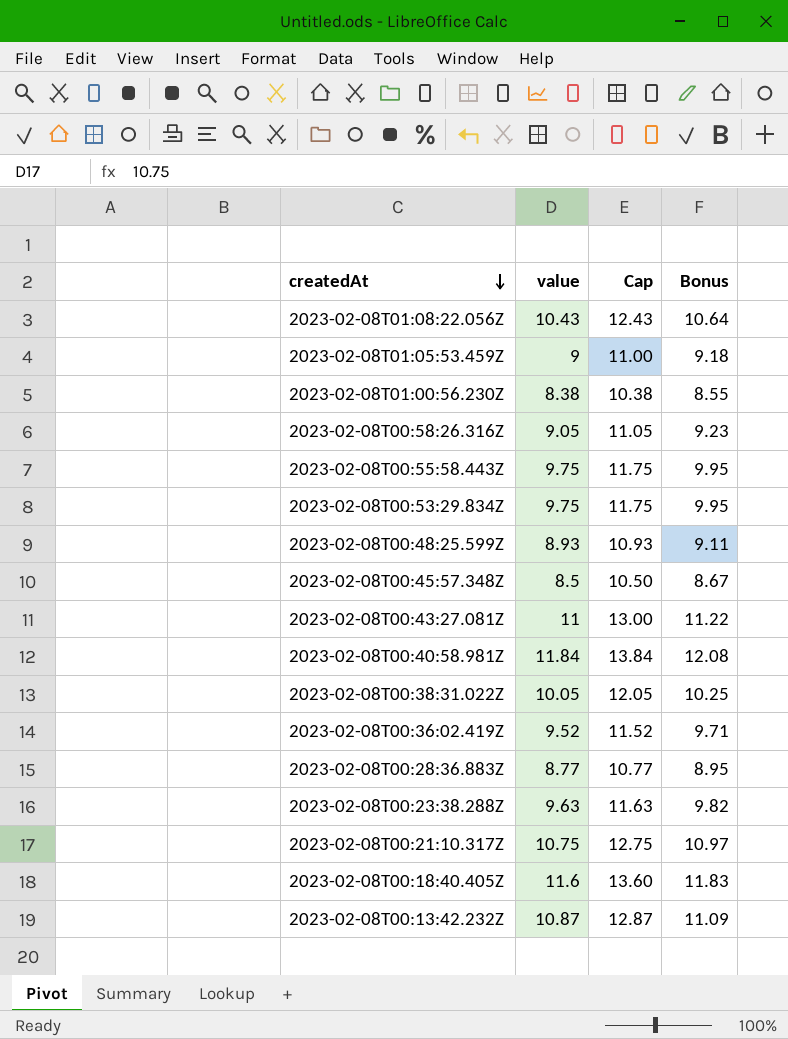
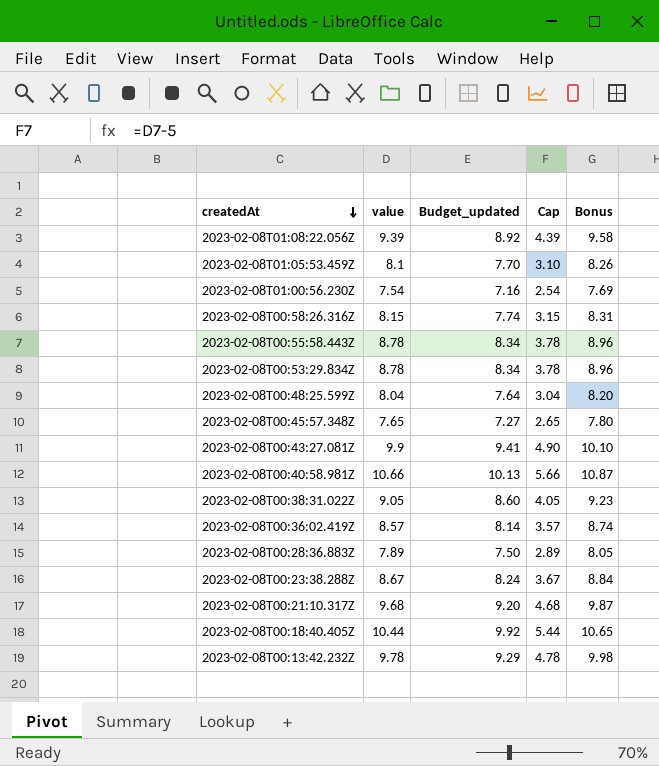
column Budget_updated | formula: none -> [value] * 0.95
column Cap | formula: [value] + 2 -> [value] - 5
2023-02-08T01:08:22.056Z | value: 10.43 -> 9.39
2023-02-08T01:08:22.056Z | Bonus: 10.64 -> 9.58
2023-02-08T01:05:53.459Z | value: 9 -> 8.1
2023-02-08T01:05:53.459Z | Bonus: 9.18 -> 8.26
2023-02-08T01:00:56.230Z | value: 8.38 -> 7.54
2023-02-08T01:00:56.230Z | Bonus: 8.55 -> 7.69
2023-02-08T00:58:26.316Z | value: 9.05 -> 8.15
2023-02-08T00:58:26.316Z | Bonus: 9.23 -> 8.31
2023-02-08T00:55:58.443Z | value: 9.75 -> 8.78
2023-02-08T00:55:58.443Z | Bonus: 9.95 -> 8.96
2023-02-08T00:53:29.834Z | value: 9.75 -> 8.78
2023-02-08T00:53:29.834Z | Bonus: 9.95 -> 8.96
2023-02-08T00:48:25.599Z | value: 8.93 -> 8.04
2023-02-08T00:48:25.599Z | Bonus: 9.11 -> 8.20
2023-02-08T00:45:57.348Z | value: 8.5 -> 7.65
2023-02-08T00:45:57.348Z | Bonus: 8.67 -> 7.80
2023-02-08T00:43:27.081Z | value: 11 -> 9.9
2023-02-08T00:43:27.081Z | Bonus: 11.22 -> 10.10
2023-02-08T00:40:58.981Z | value: 11.84 -> 10.66
2023-02-08T00:40:58.981Z | Bonus: 12.08 -> 10.87
2023-02-08T00:38:31.022Z | value: 10.05 -> 9.05
2023-02-08T00:38:31.022Z | Bonus: 10.25 -> 9.23
2023-02-08T00:36:02.419Z | value: 9.52 -> 8.57
2023-02-08T00:36:02.419Z | Bonus: 9.71 -> 8.74
2023-02-08T00:28:36.883Z | value: 8.77 -> 7.89
2023-02-08T00:28:36.883Z | Bonus: 8.95 -> 8.05
2023-02-08T00:23:38.288Z | value: 9.63 -> 8.67
2023-02-08T00:23:38.288Z | Bonus: 9.82 -> 8.84
2023-02-08T00:21:10.317Z | value: 10.75 -> 9.68
2023-02-08T00:21:10.317Z | Bonus: 10.97 -> 9.87
2023-02-08T00:18:40.405Z | value: 11.6 -> 10.44
2023-02-08T00:18:40.405Z | Bonus: 11.83 -> 10.65
2023-02-08T00:13:42.232Z | value: 10.87 -> 9.78
2023-02-08T00:13:42.232Z | Bonus: 11.09 -> 9.98

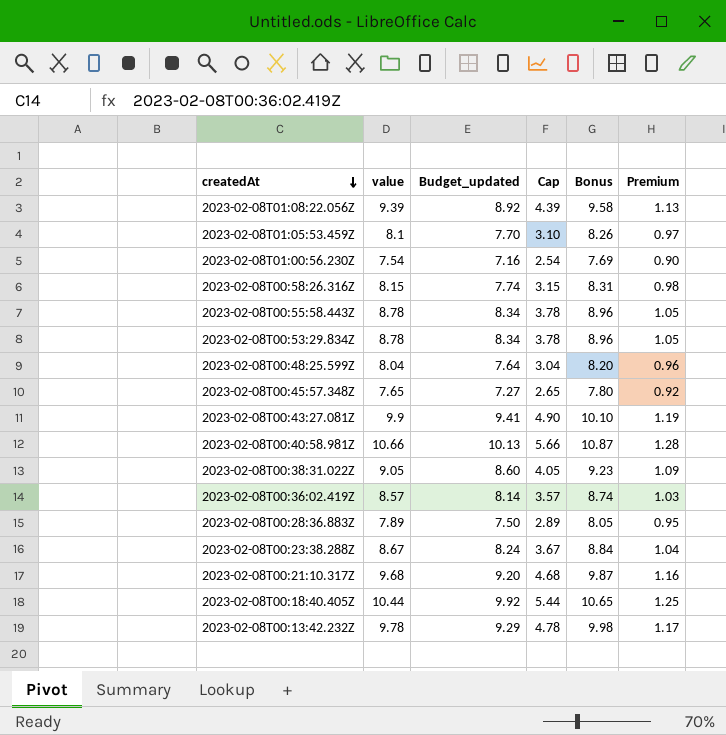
column Premium | formula: none -> [value] * 0.12

